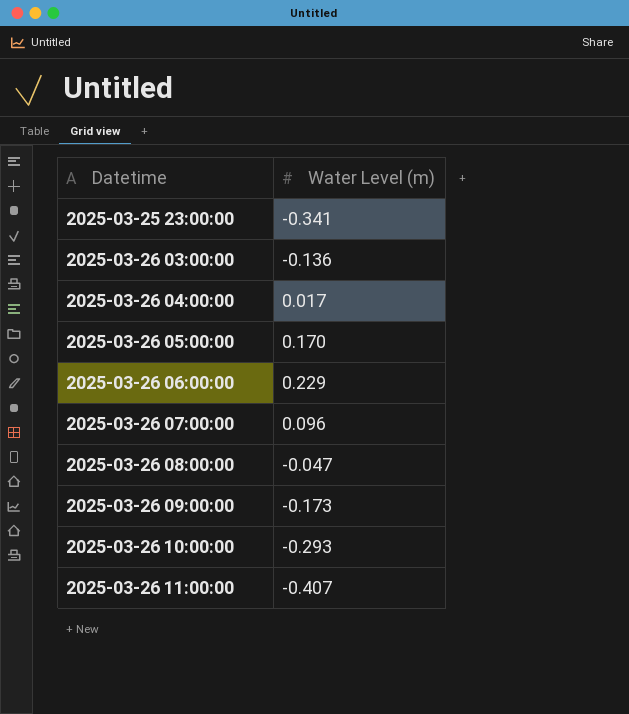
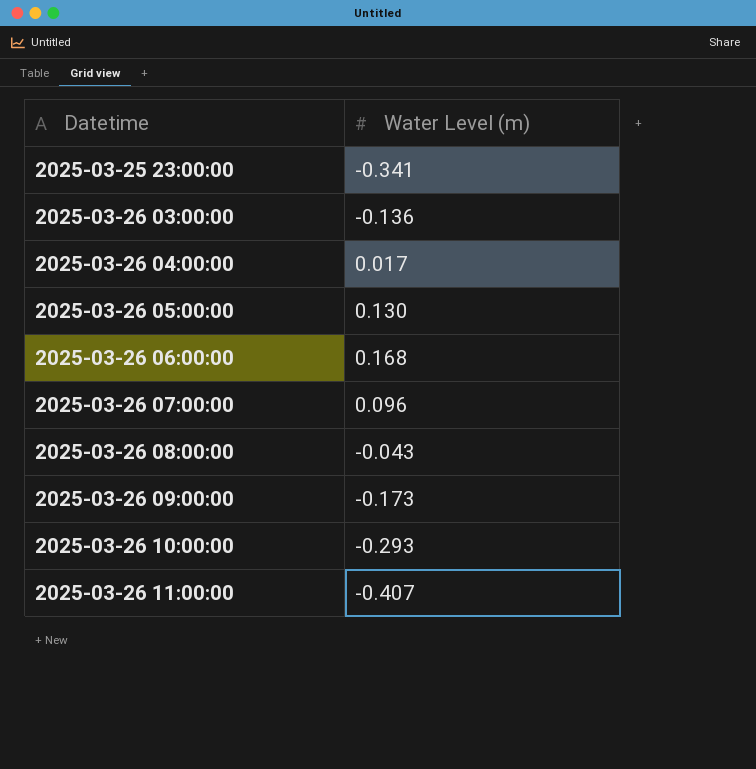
2025-03-26 05:00:00 | Water Level (m): 0.170 -> 0.130
2025-03-26 06:00:00 | Water Level (m): 0.229 -> 0.168
2025-03-26 08:00:00 | Water Level (m): -0.047 -> -0.043

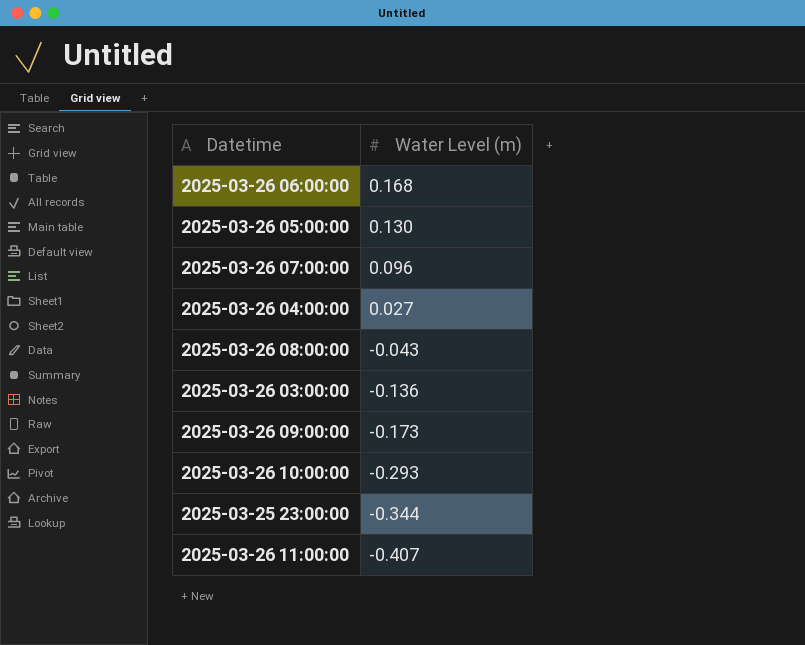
row order: Datetime ascending -> Water Level (m) descending
2025-03-26 04:00:00 | Water Level (m): 0.017 -> 0.027
2025-03-25 23:00:00 | Water Level (m): -0.341 -> -0.344

